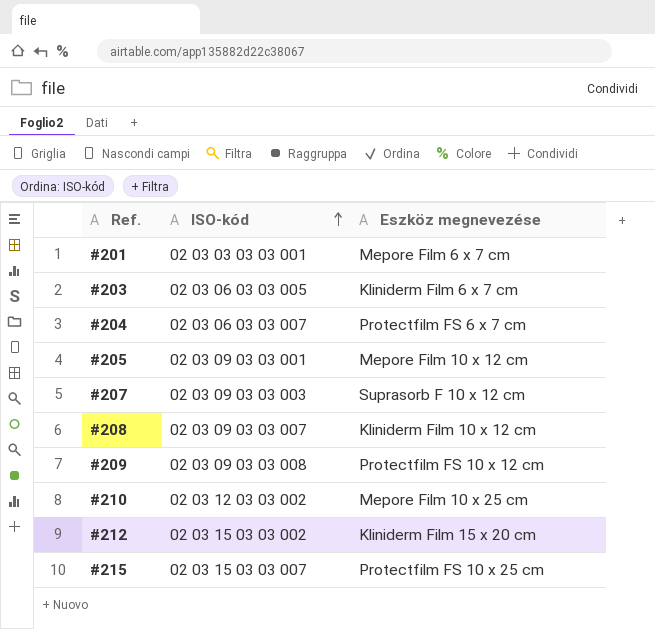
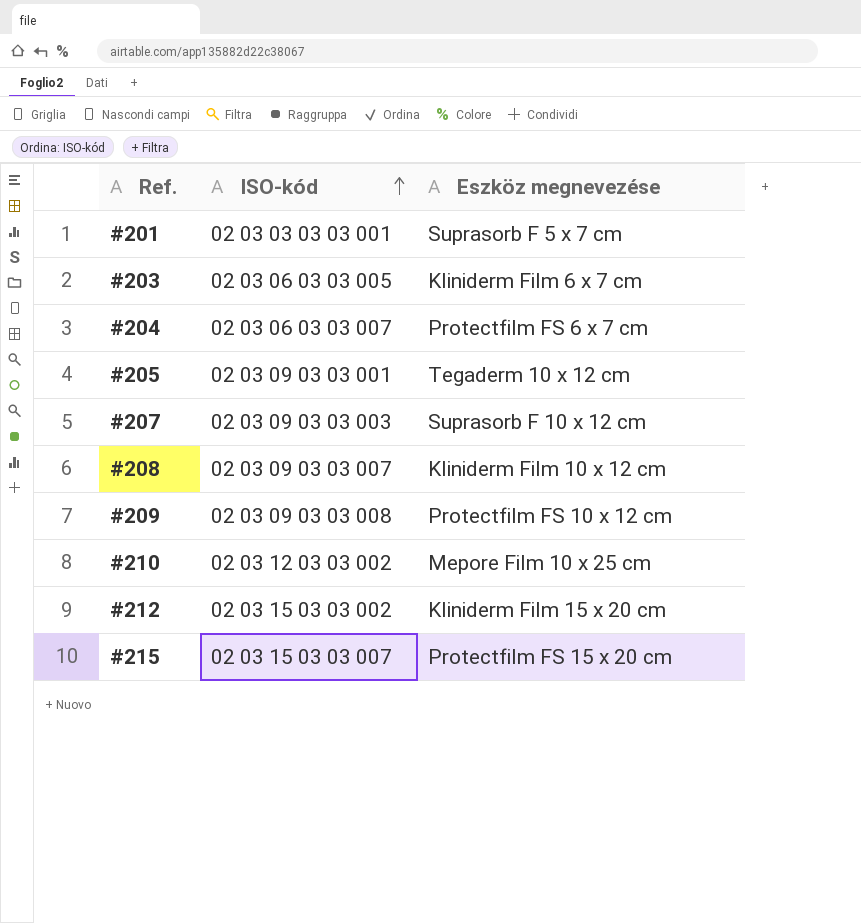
#201 | Eszköz megnevezése: Mepore Film 6 x 7 cm -> Suprasorb F 5 x 7 cm
#205 | Eszköz megnevezése: Mepore Film 10 x 12 cm -> Tegaderm 10 x 12 cm
#215 | Eszköz megnevezése: Protectfilm FS 10 x 25 cm -> Protectfilm FS 15 x 20 cm

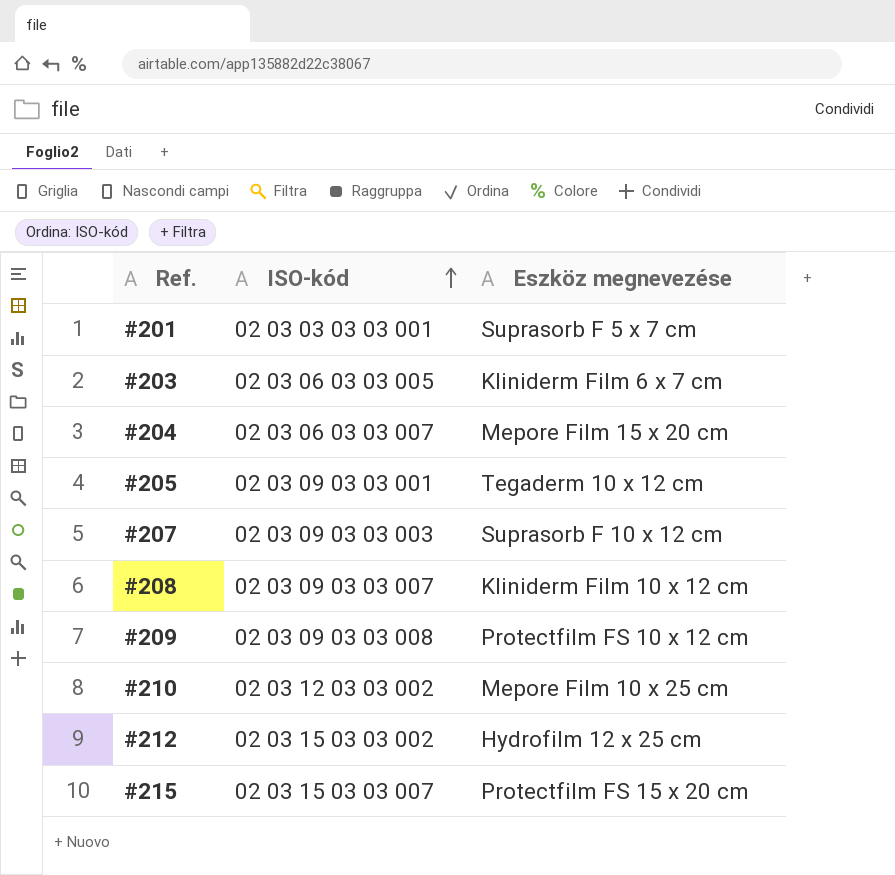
#204 | Eszköz megnevezése: Protectfilm FS 6 x 7 cm -> Mepore Film 15 x 20 cm
#212 | Eszköz megnevezése: Kliniderm Film 15 x 20 cm -> Hydrofilm 12 x 25 cm

